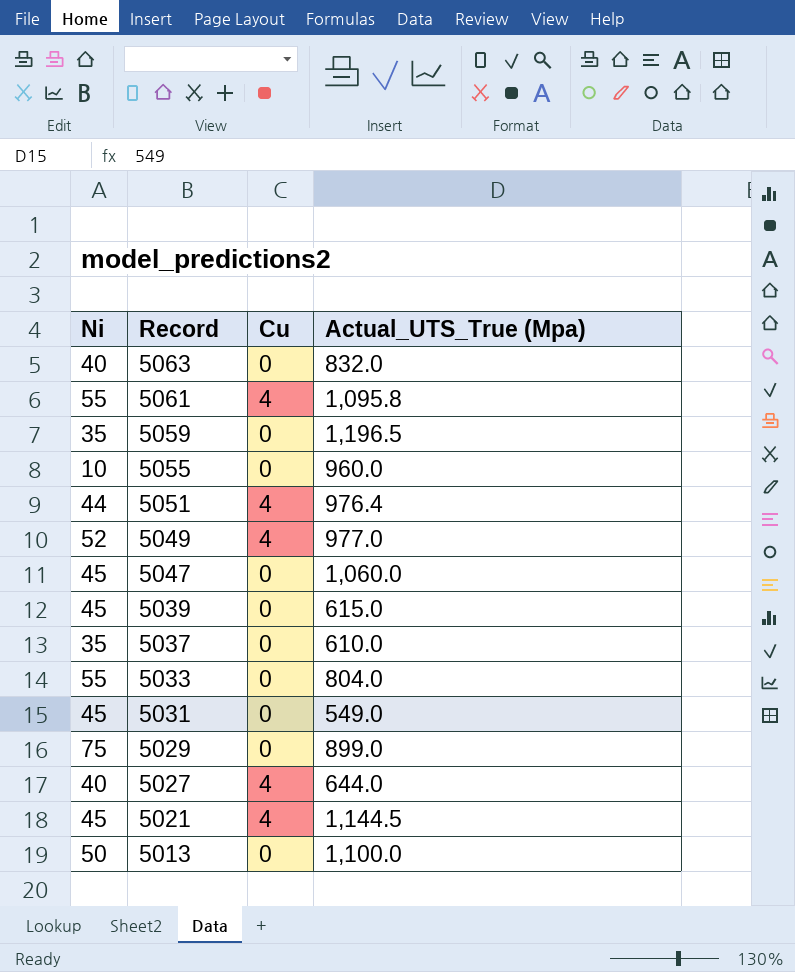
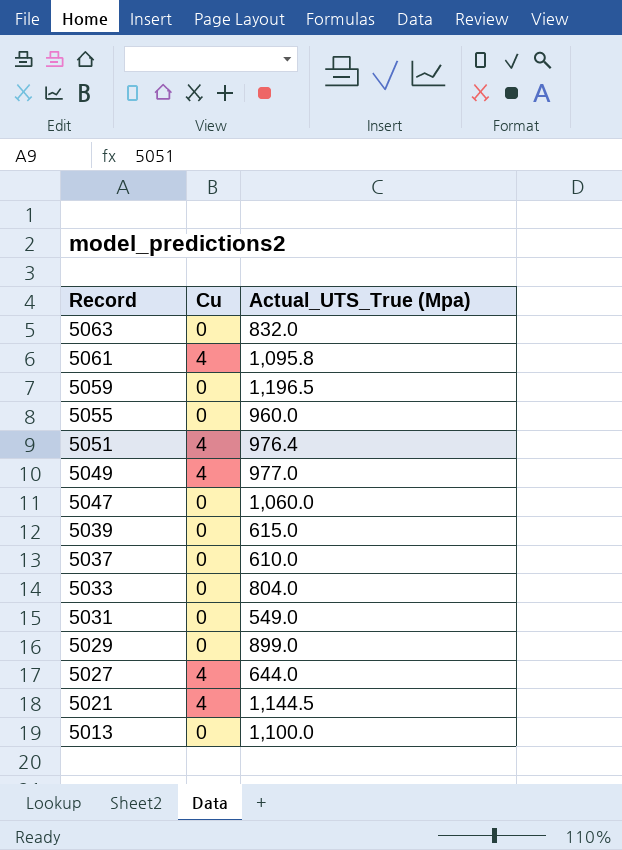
column Ni | position: 1 -> none

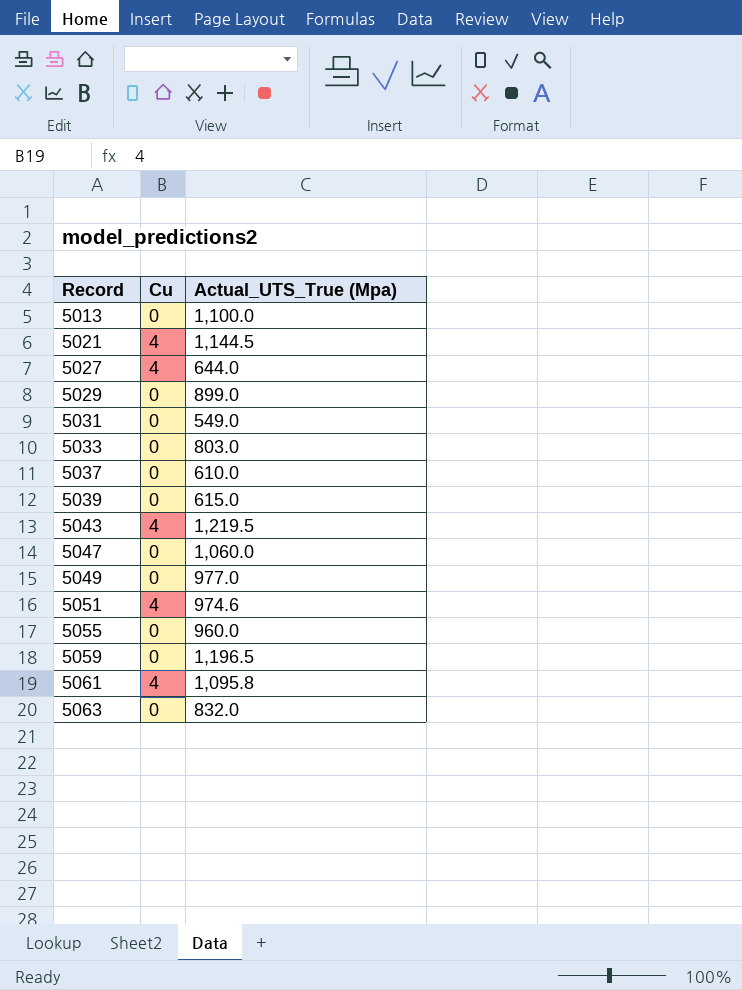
row order: Record descending -> Record ascending
5033 | Actual_UTS_True (Mpa): 804.0 -> 803.0
row 5043: none -> 4 | 1,219.5
5049 | Cu: 4 -> 0
5051 | Actual_UTS_True (Mpa): 976.4 -> 974.6

